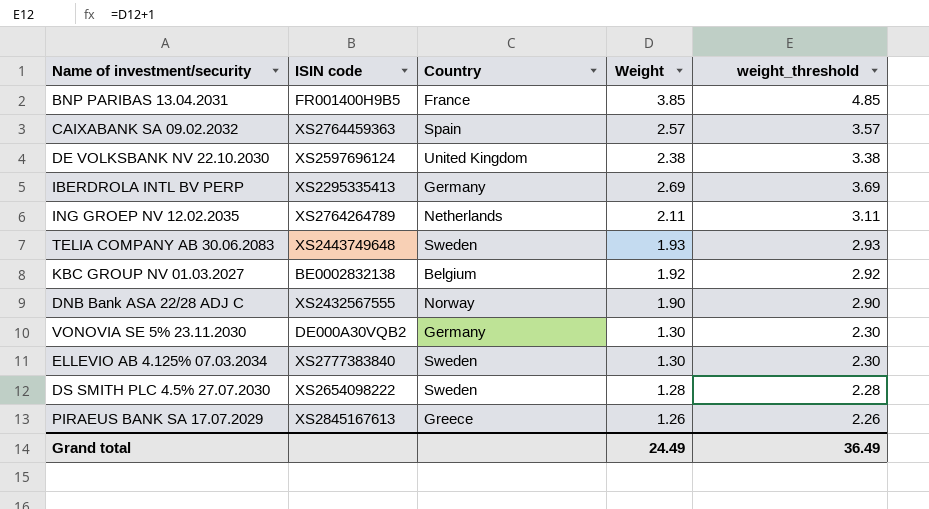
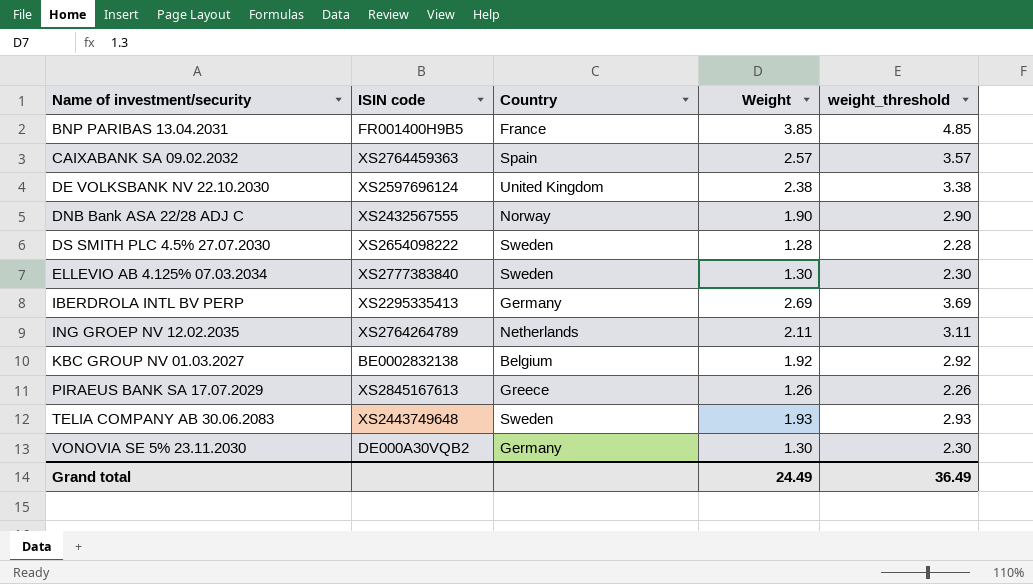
row order: none -> Name of investment/security ascending

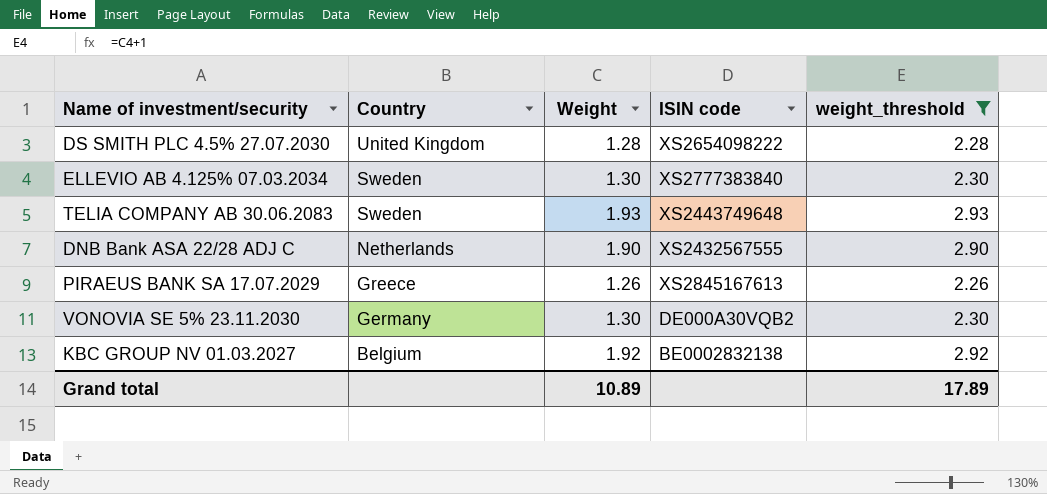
filter: none -> weight_threshold <= 2.93
row order: Name of investment/security ascending -> Country descending
column ISIN code | position: 2 -> 4
DS SMITH PLC 4.5% 27.07.2030 | Country: Sweden -> United Kingdom
DNB Bank ASA 22/28 ADJ C | Country: Norway -> Netherlands
Grand total | Weight: 24.49 -> 10.89
Grand total | weight_threshold: 36.49 -> 17.89

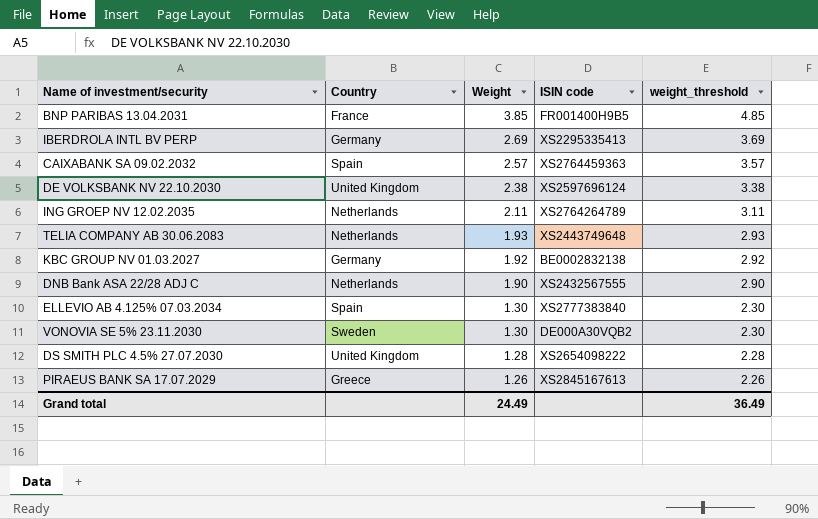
filter: weight_threshold <= 2.93 -> none
row order: Country descending -> Weight descending
TELIA COMPANY AB 30.06.2083 | Country: Sweden -> Netherlands
KBC GROUP NV 01.03.2027 | Country: Belgium -> Germany
ELLEVIO AB 4.125% 07.03.2034 | Country: Sweden -> Spain
VONOVIA SE 5% 23.11.2030 | Country: Germany -> Sweden
Grand total | Weight: 10.89 -> 24.49
Grand total | weight_threshold: 17.89 -> 36.49

